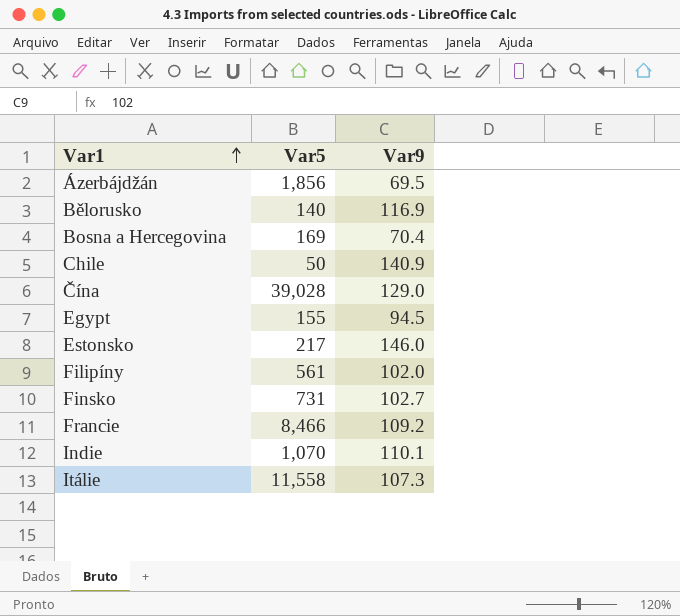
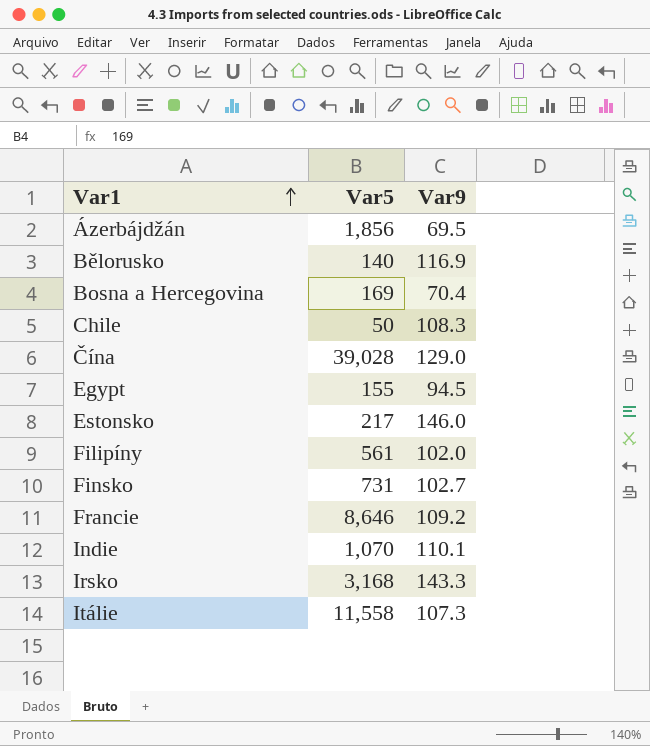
Chile | Var9: 140.9 -> 108.3
Francie | Var5: 8,466 -> 8,646
row Irsko: none -> 3,168 | 143.3

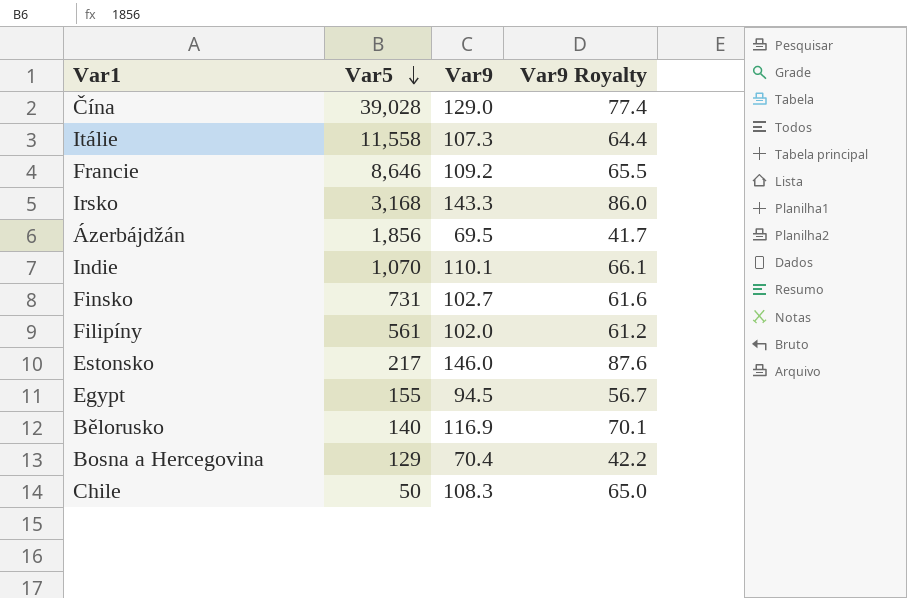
row order: Var1 ascending -> Var5 descending
column Var9 Royalty | formula: none -> [Var9] * 0.6
Bosna a Hercegovina | Var5: 169 -> 129

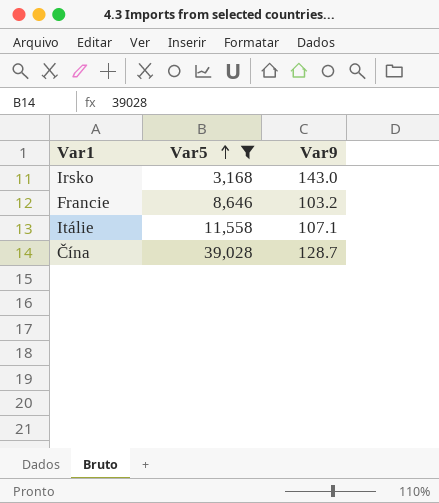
filter: none -> Var5 >= 3,168
row order: Var5 descending -> Var5 ascending
column Var9 Royalty | formula: [Var9] * 0.6 -> none
Irsko | Var9: 143.3 -> 143.0
Francie | Var9: 109.2 -> 103.2
Itálie | Var9: 107.3 -> 107.1
Čína | Var9: 129.0 -> 128.7

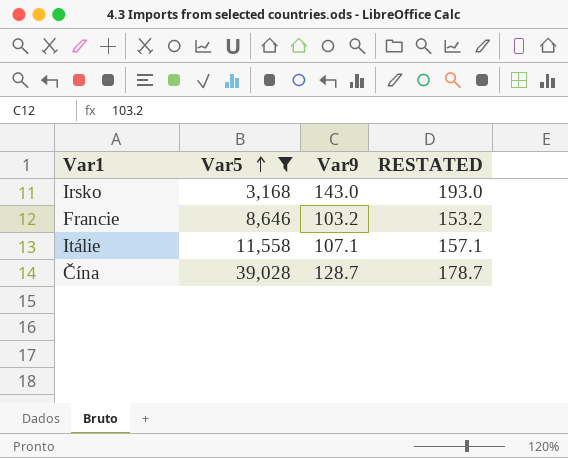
column RESTATED | formula: none -> [Var9] + 50

